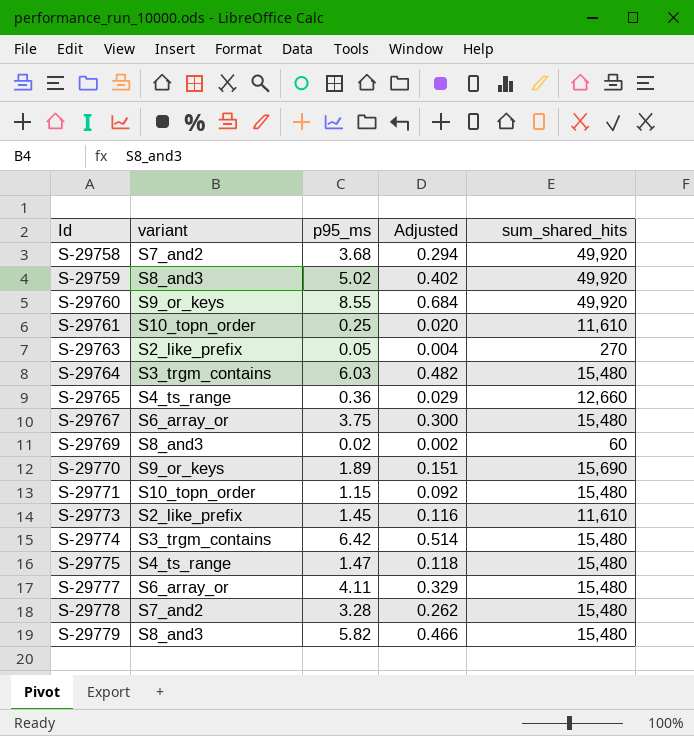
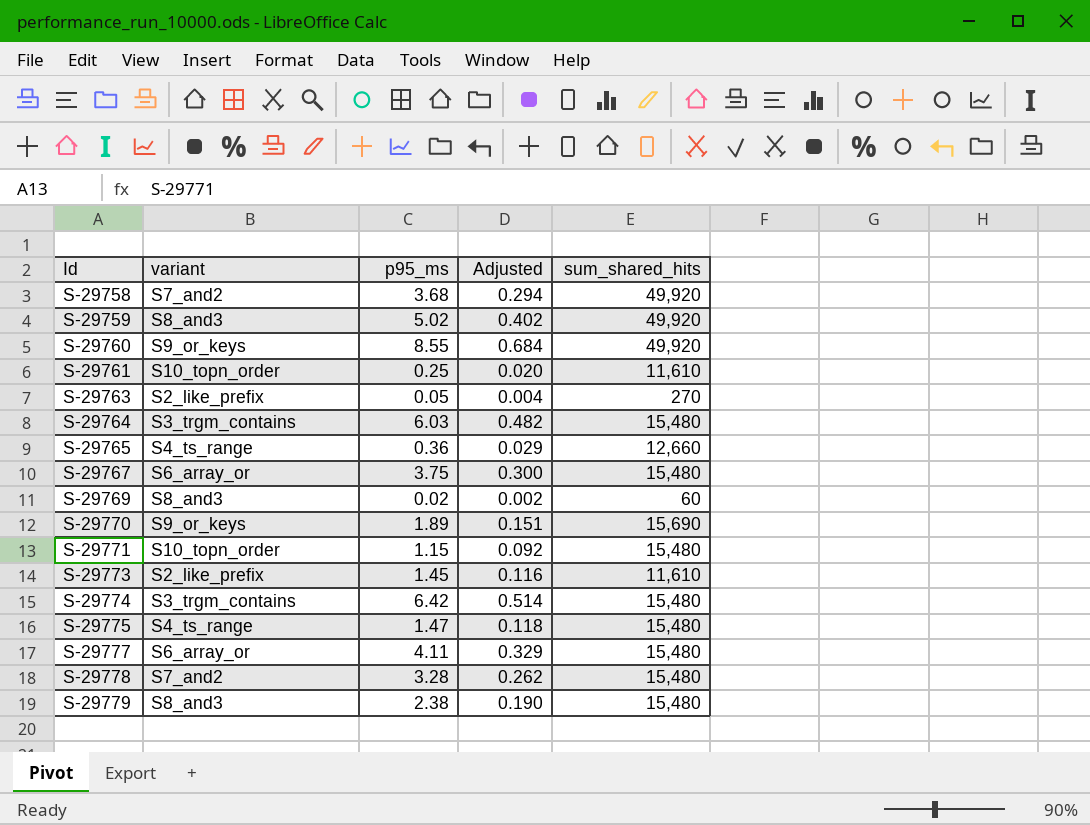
S-29779 | p95_ms: 5.82 -> 2.38
S-29779 | Adjusted: 0.466 -> 0.190

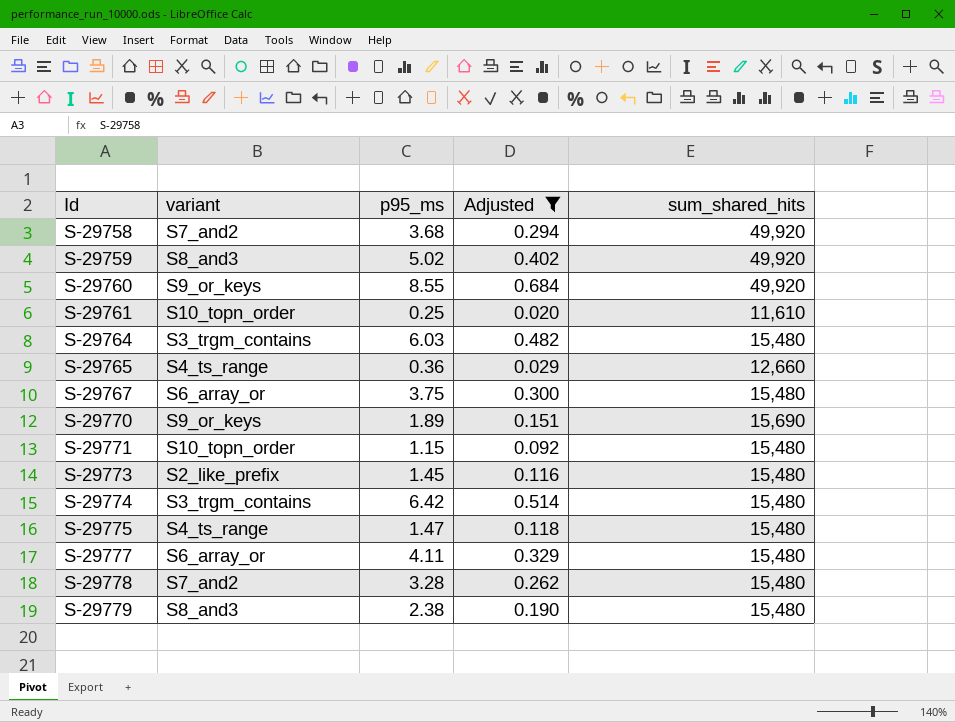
filter: none -> Adjusted >= 0.020
S-29773 | sum_shared_hits: 11,610 -> 15,480

